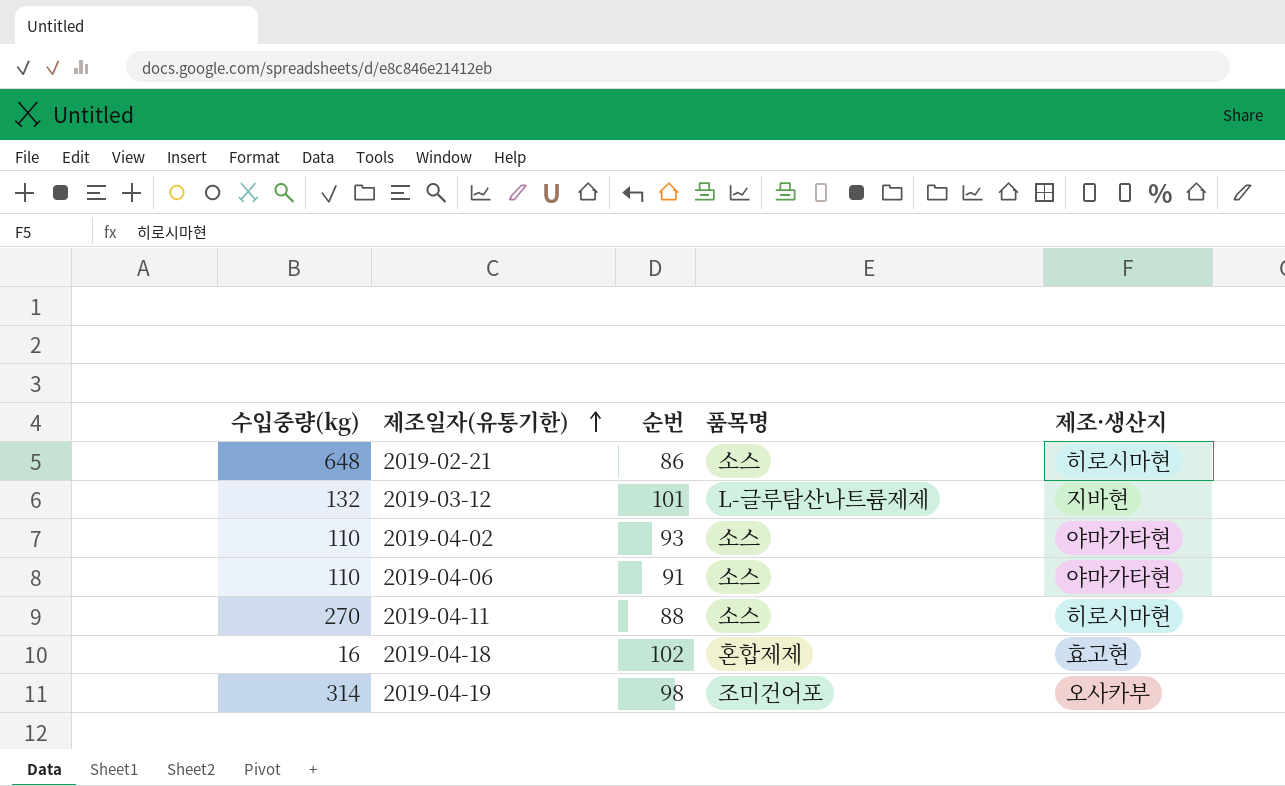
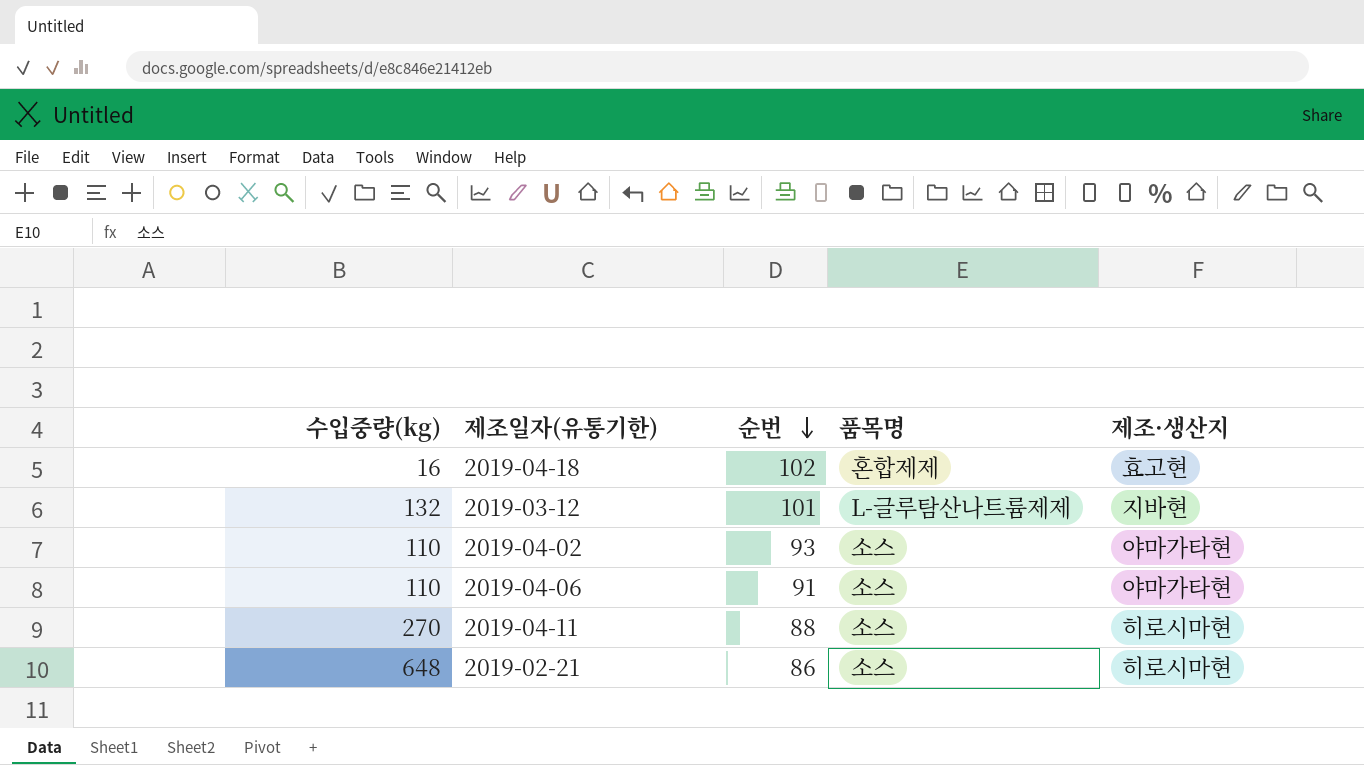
row order: 제조일자(유통기한) ascending -> 순번 descending
row 2019-04-19: 314 | 98 | 조미건어포 | 오사카부 -> none

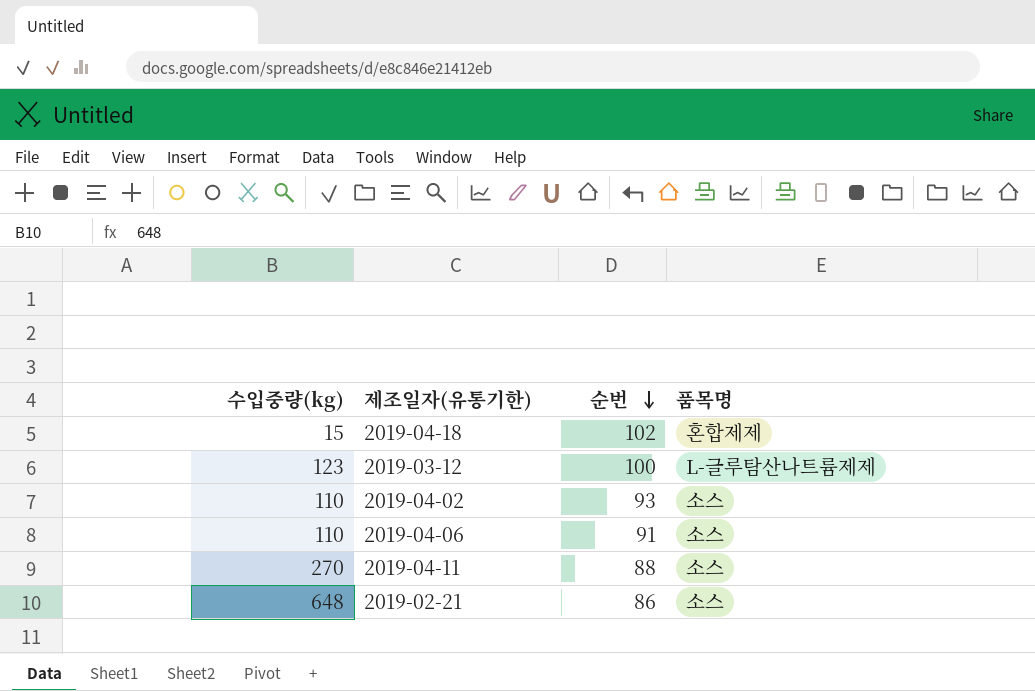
column 제조·생산지 | position: 5 -> none
2019-04-18 | 수입중량(kg): 16 -> 15
2019-03-12 | 수입중량(kg): 132 -> 123
2019-03-12 | 순번: 101 -> 100

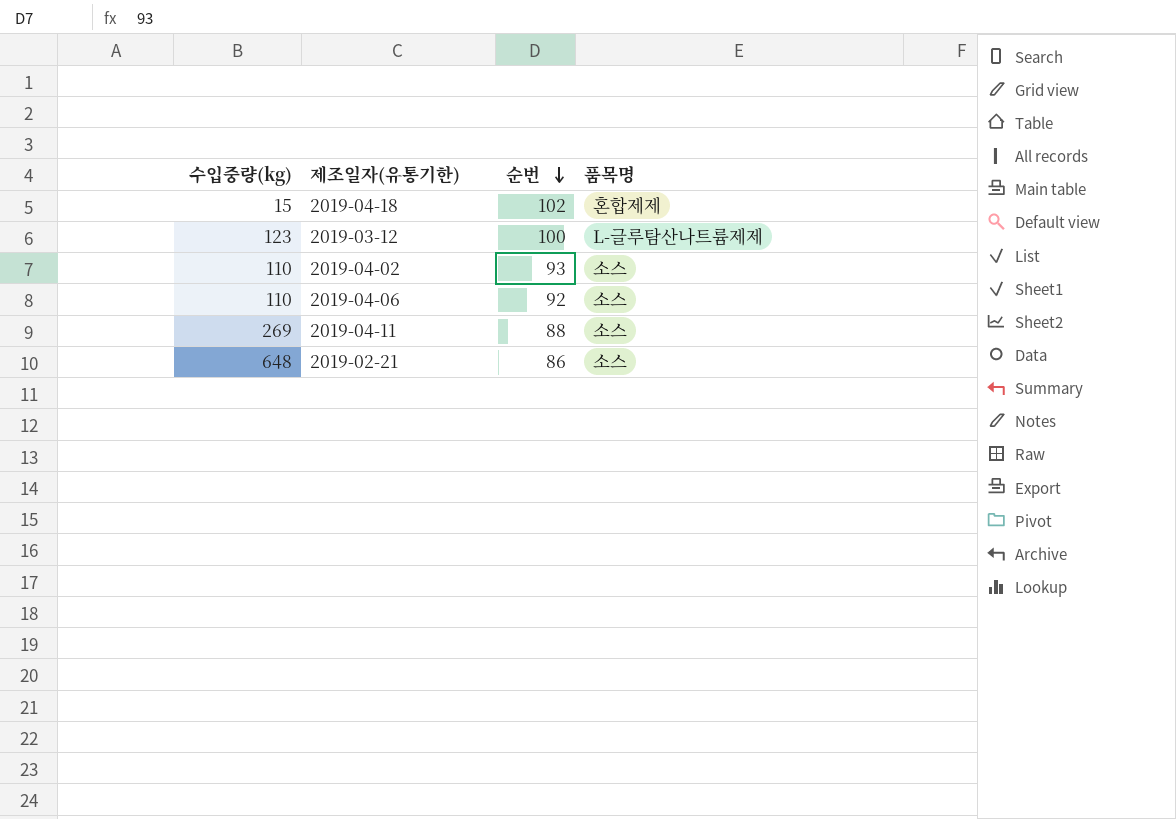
2019-04-06 | 순번: 91 -> 92
2019-04-11 | 수입중량(kg): 270 -> 269

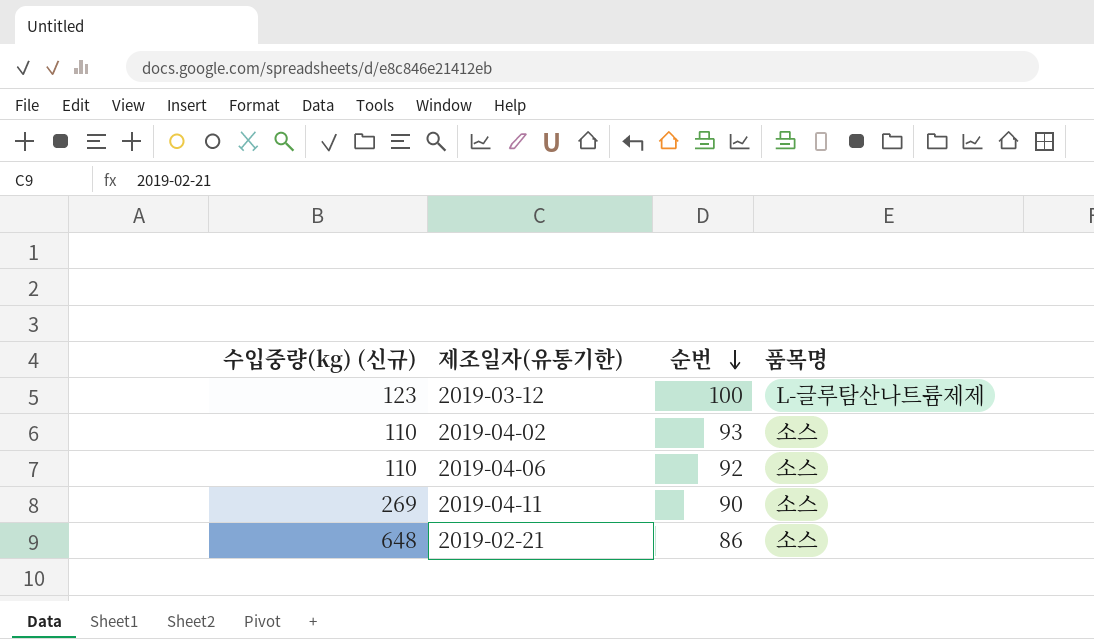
column name: 수입중량(kg) -> 수입중량(kg) (신규)
row 2019-04-18: 15 | 102 | 혼합제제 -> none
2019-04-11 | 순번: 88 -> 90

